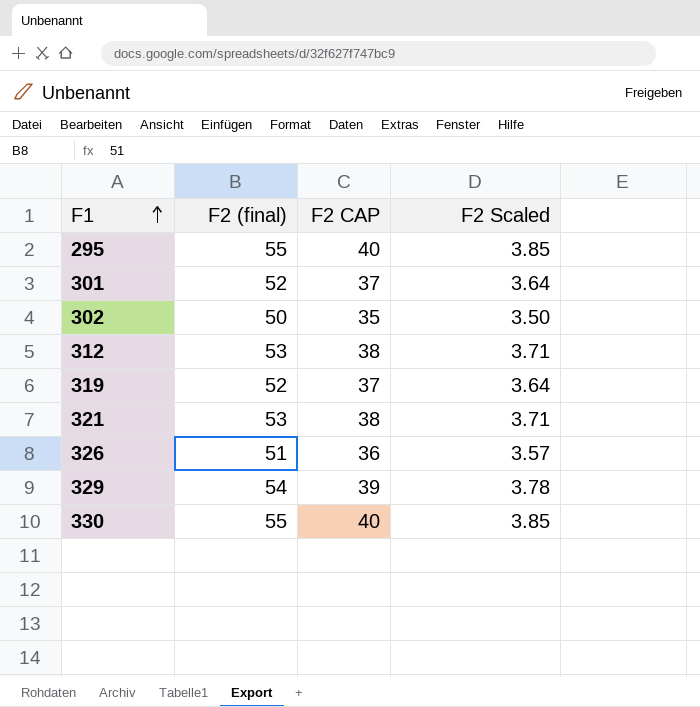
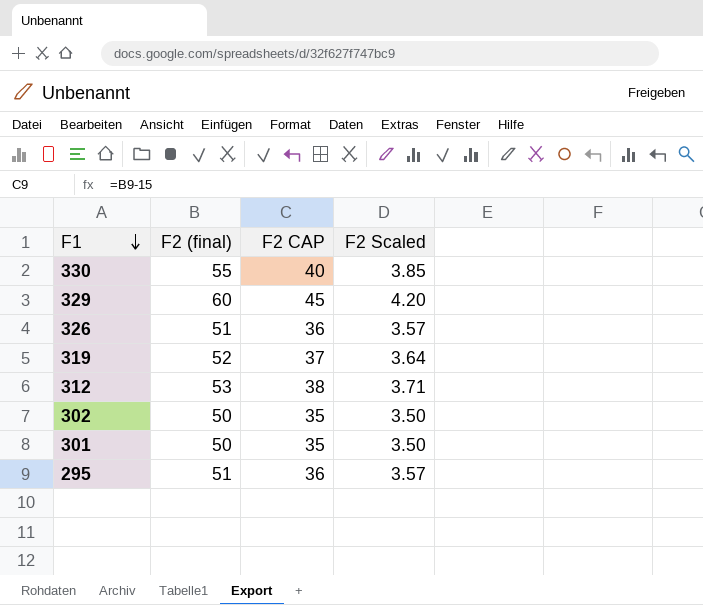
row order: F1 ascending -> F1 descending
row 321: 53 | 38 | 3.71 -> none
329 | F2 (final): 54 -> 60
329 | F2 CAP: 39 -> 45
329 | F2 Scaled: 3.78 -> 4.20
301 | F2 (final): 52 -> 50
301 | F2 CAP: 37 -> 35
301 | F2 Scaled: 3.64 -> 3.50
295 | F2 (final): 55 -> 51
295 | F2 CAP: 40 -> 36
295 | F2 Scaled: 3.85 -> 3.57

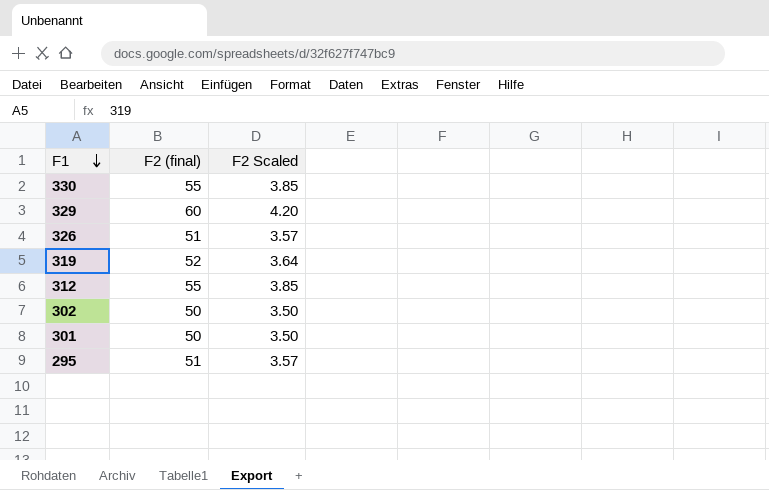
column F2 CAP | formula: [F2 (final)] - 15 -> none
312 | F2 (final): 53 -> 55
312 | F2 Scaled: 3.71 -> 3.85

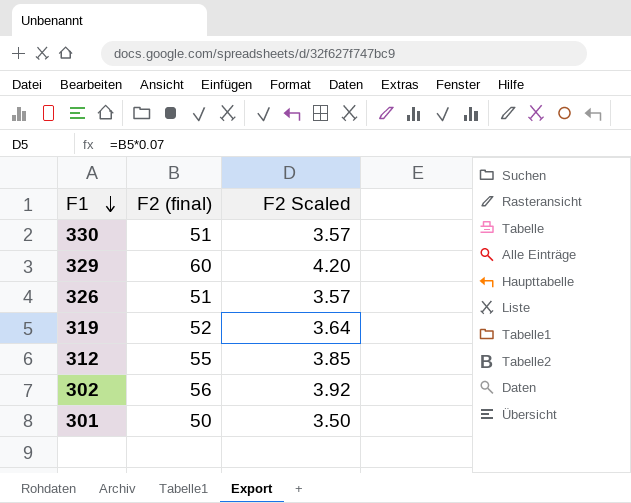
row 295: 51 | 3.57 -> none
330 | F2 (final): 55 -> 51
330 | F2 Scaled: 3.85 -> 3.57
302 | F2 (final): 50 -> 56
302 | F2 Scaled: 3.50 -> 3.92

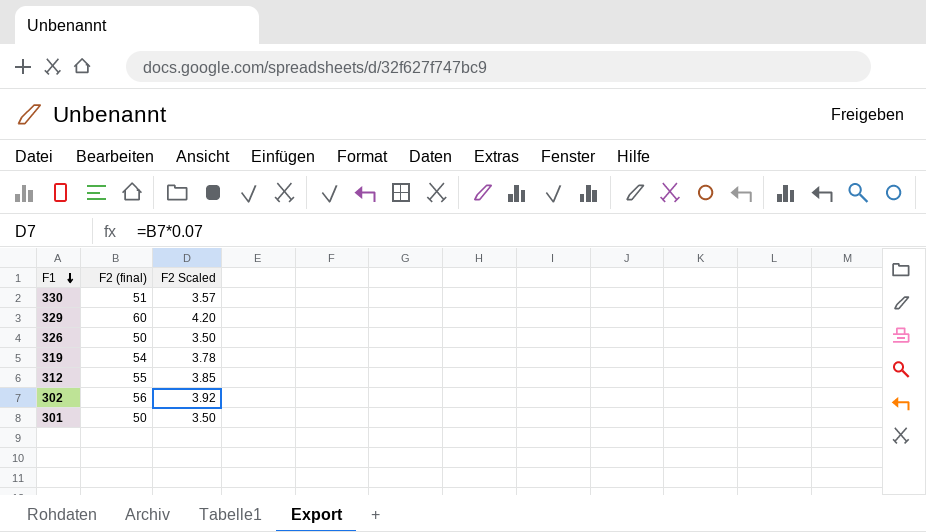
326 | F2 (final): 51 -> 50
326 | F2 Scaled: 3.57 -> 3.50
319 | F2 (final): 52 -> 54
319 | F2 Scaled: 3.64 -> 3.78

